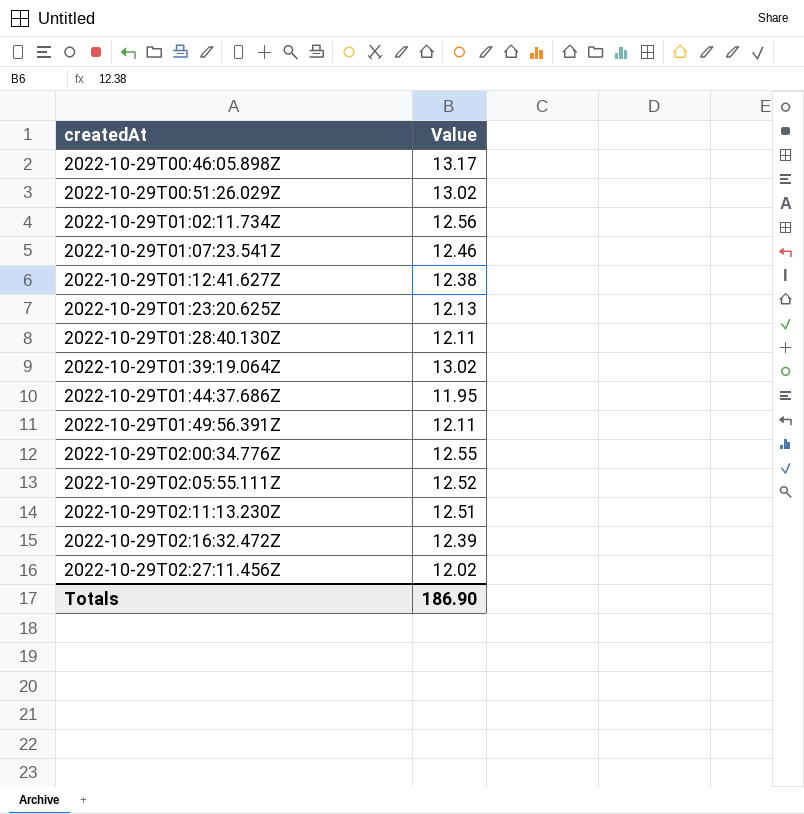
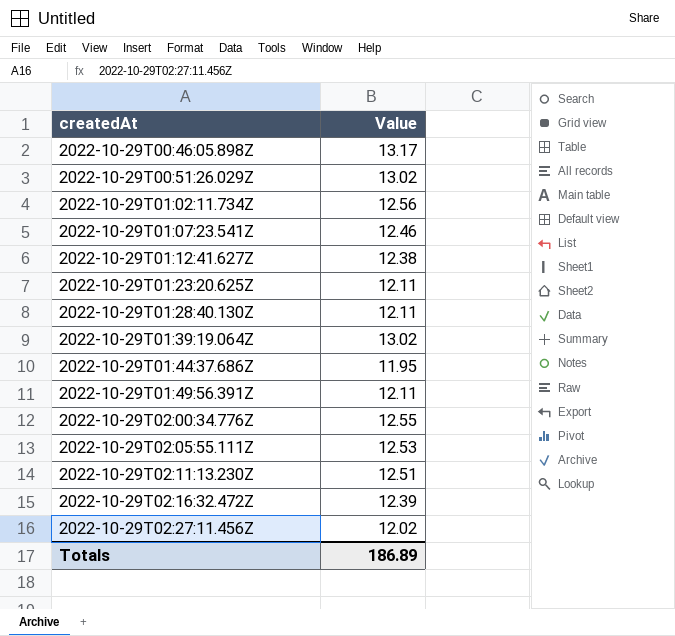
2022-10-29T01:23:20.625Z | Value: 12.13 -> 12.11
2022-10-29T02:05:55.111Z | Value: 12.52 -> 12.53
Totals | Value: 186.90 -> 186.89

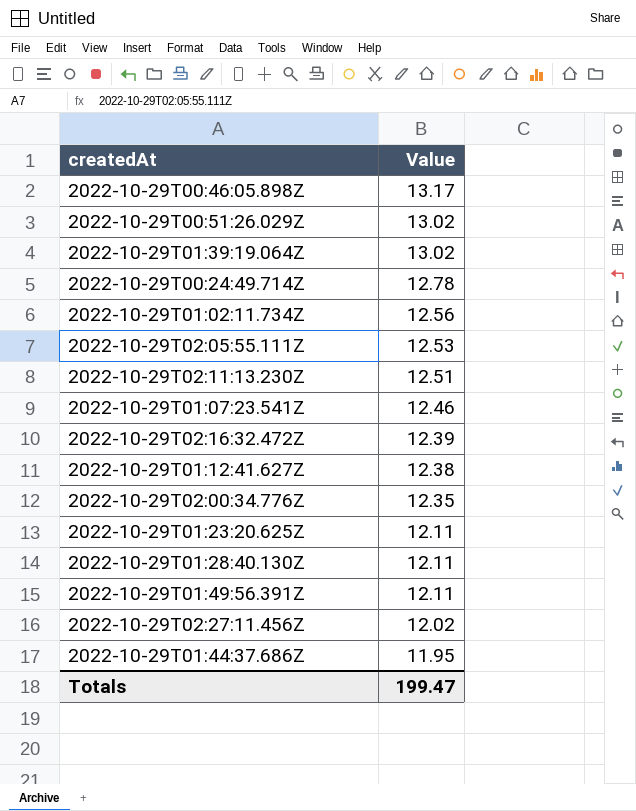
row order: createdAt ascending -> Value descending
row 2022-10-29T00:24:49.714Z: none -> 12.78
2022-10-29T02:00:34.776Z | Value: 12.55 -> 12.35
Totals | Value: 186.89 -> 199.47

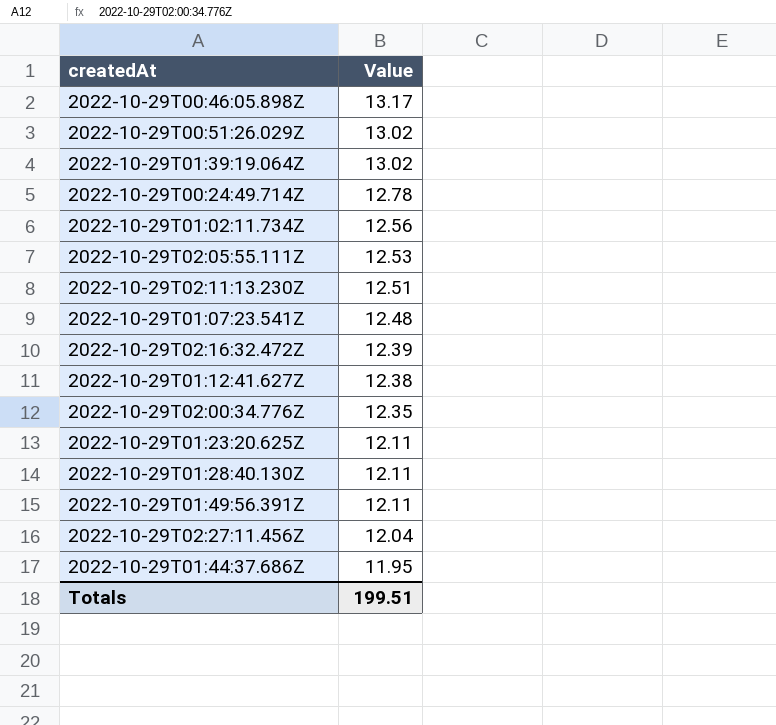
2022-10-29T01:07:23.541Z | Value: 12.46 -> 12.48
2022-10-29T02:27:11.456Z | Value: 12.02 -> 12.04
Totals | Value: 199.47 -> 199.51

